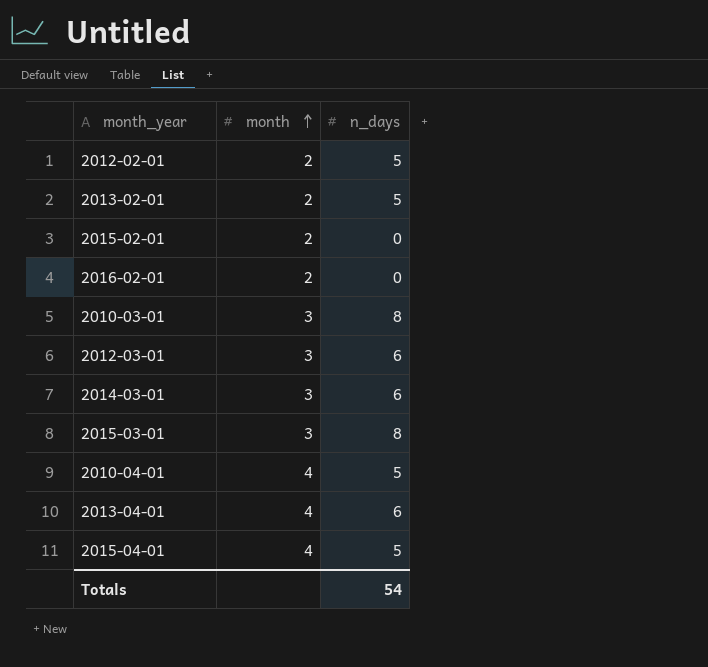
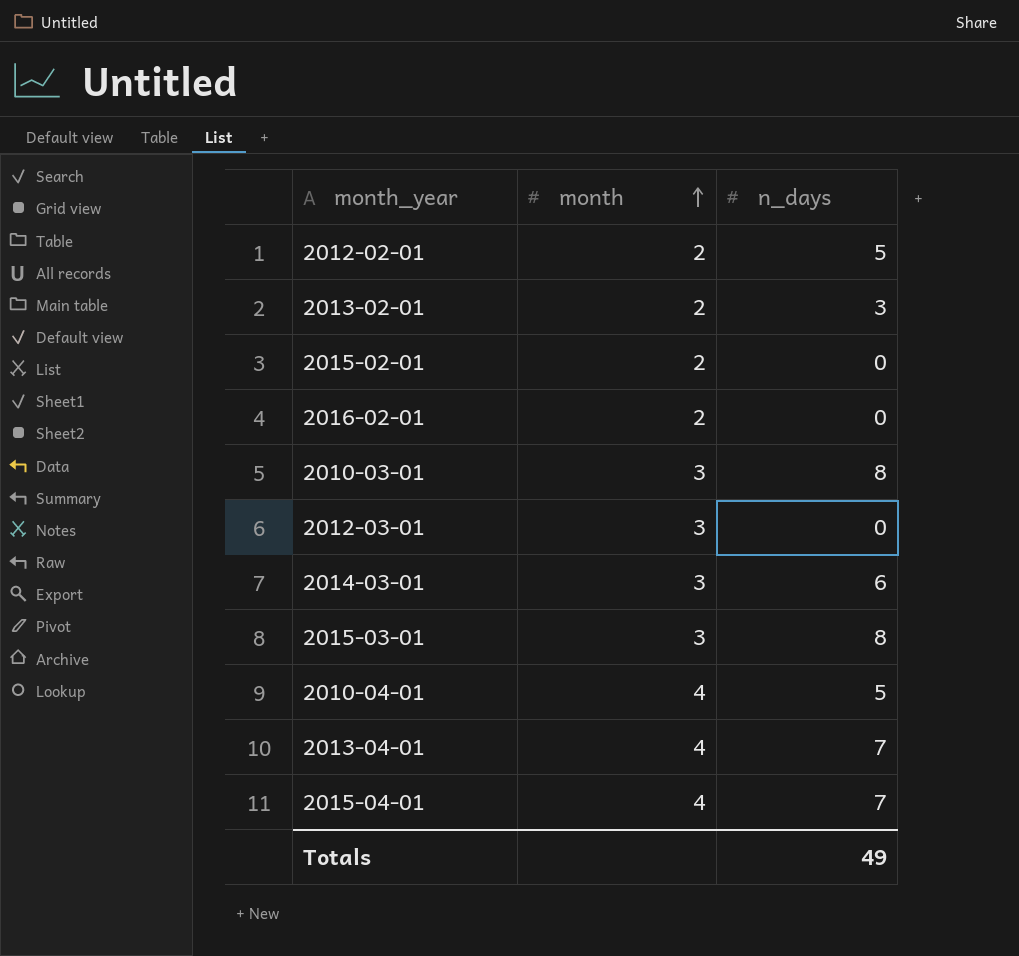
2013-02-01 | n_days: 5 -> 3
2012-03-01 | n_days: 6 -> 0
2013-04-01 | n_days: 6 -> 7
2015-04-01 | n_days: 5 -> 7
Totals | n_days: 54 -> 49

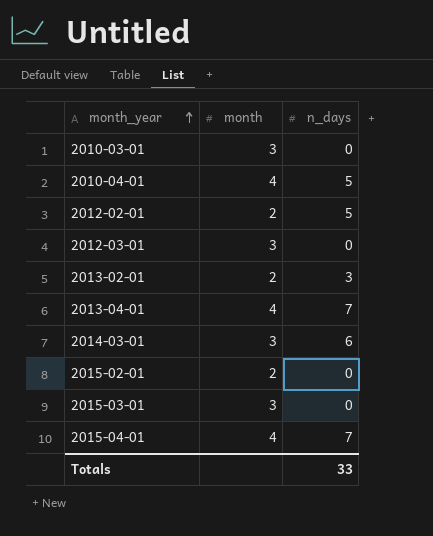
row order: month ascending -> month_year ascending
row 2016-02-01: 2 | 0 -> none
2010-03-01 | n_days: 8 -> 0
2015-03-01 | n_days: 8 -> 0
Totals | n_days: 49 -> 33

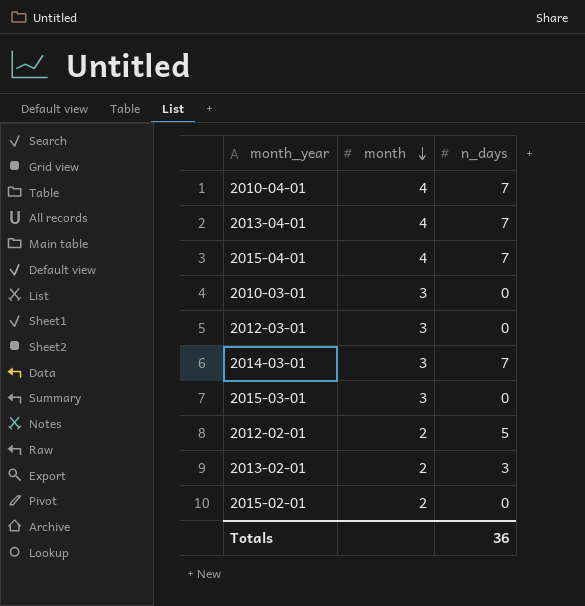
row order: month_year ascending -> month descending
2010-04-01 | n_days: 5 -> 7
2014-03-01 | n_days: 6 -> 7
Totals | n_days: 33 -> 36

